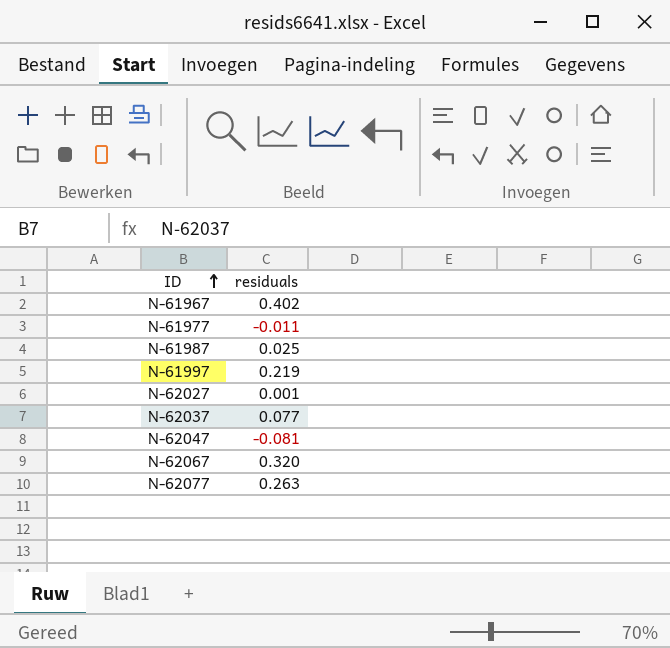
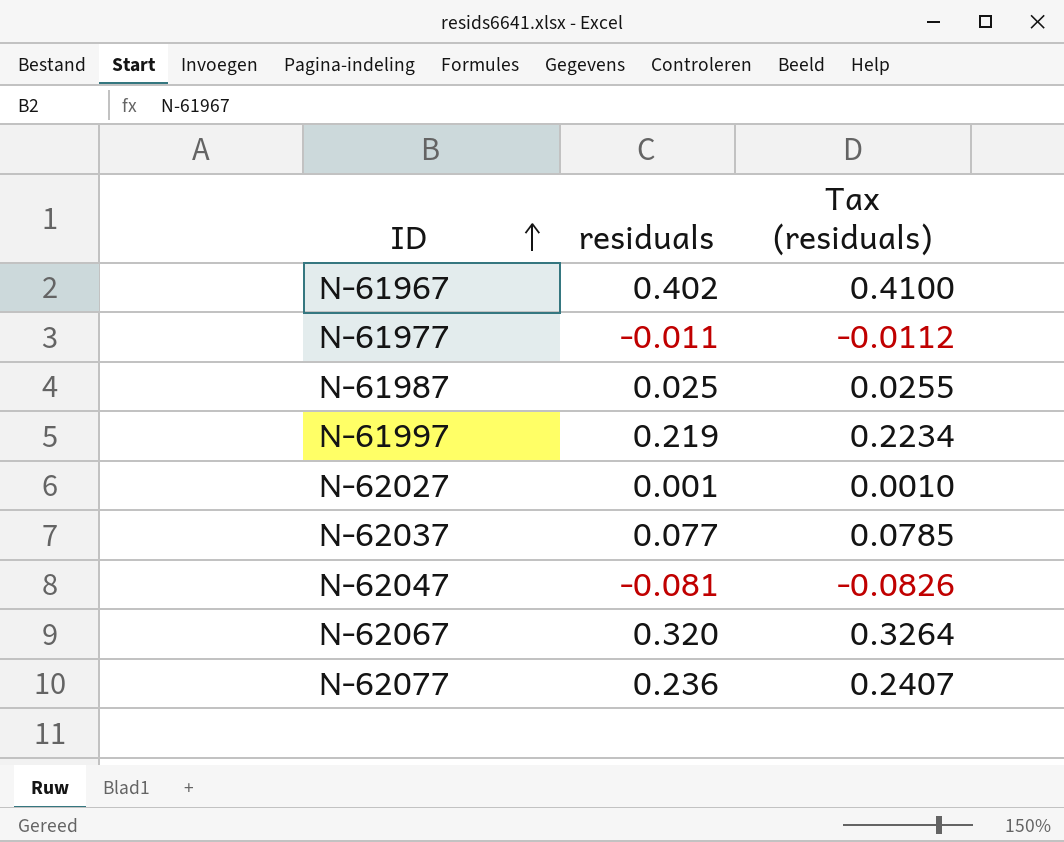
column Tax (residuals) | formula: none -> [residuals] * 1.02
N-62077 | residuals: 0.263 -> 0.236

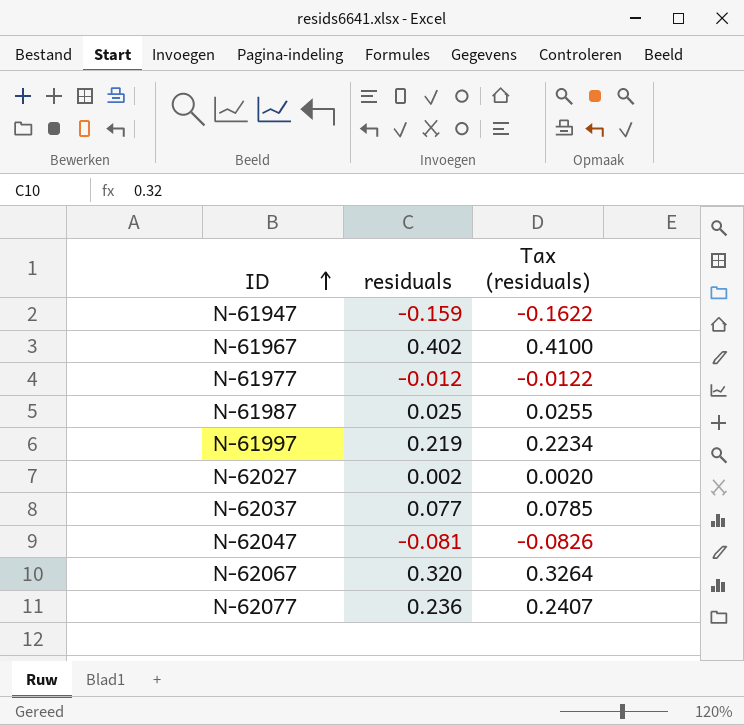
row N-61947: none -> -0.159 | -0.1622
N-61977 | residuals: -0.011 -> -0.012
N-61977 | Tax (residuals): -0.0112 -> -0.0122
N-62027 | residuals: 0.001 -> 0.002
N-62027 | Tax (residuals): 0.0010 -> 0.0020

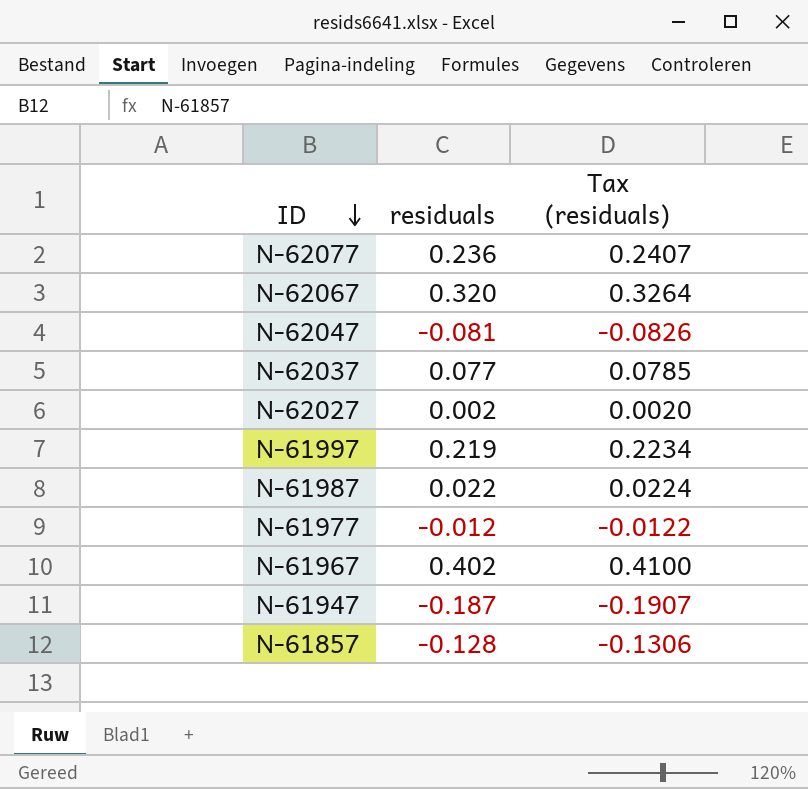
row order: ID ascending -> ID descending
N-61987 | residuals: 0.025 -> 0.022
N-61987 | Tax (residuals): 0.0255 -> 0.0224
N-61947 | residuals: -0.159 -> -0.187
N-61947 | Tax (residuals): -0.1622 -> -0.1907
row N-61857: none -> -0.128 | -0.1306

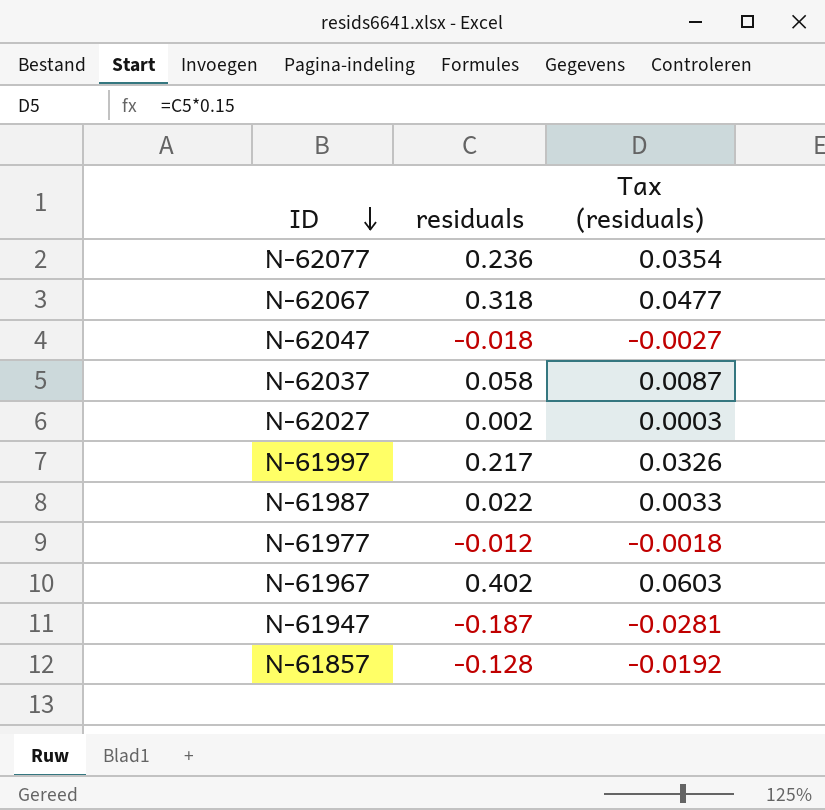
column Tax (residuals) | formula: [residuals] * 1.02 -> [residuals] * 0.15
N-62067 | residuals: 0.320 -> 0.318
N-62047 | residuals: -0.081 -> -0.018
N-62037 | residuals: 0.077 -> 0.058
N-61997 | residuals: 0.219 -> 0.217

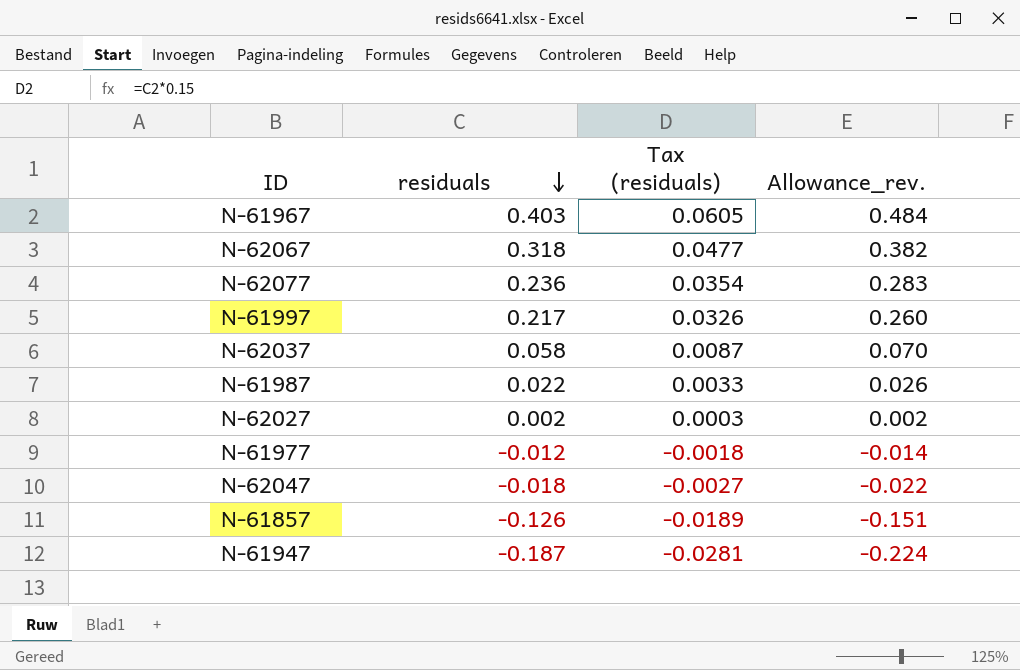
row order: ID descending -> residuals descending
column Allowance_rev. | formula: none -> [residuals] * 1.2
N-61967 | residuals: 0.402 -> 0.403
N-61967 | Tax (residuals): 0.0603 -> 0.0605
N-61857 | residuals: -0.128 -> -0.126
N-61857 | Tax (residuals): -0.0192 -> -0.0189

